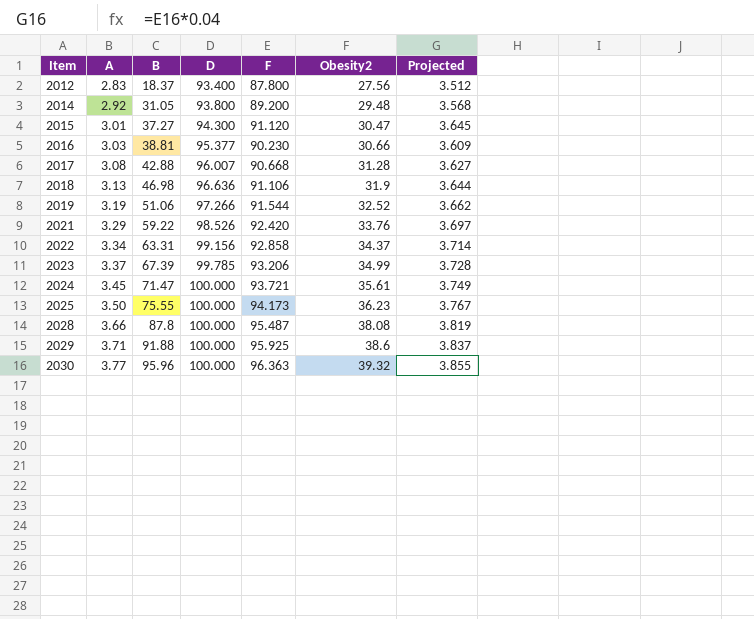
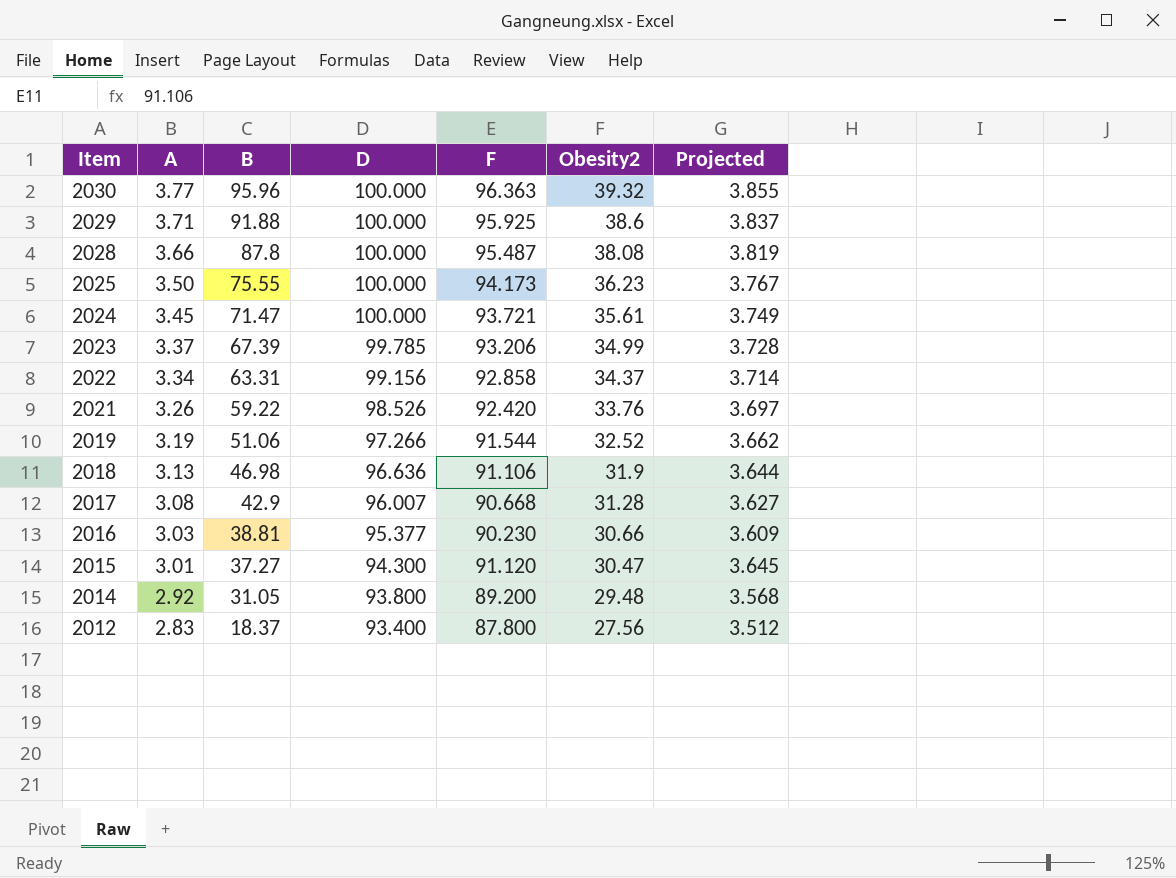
row order: Item ascending -> Item descending
2021 | A: 3.29 -> 3.26
2017 | B: 42.88 -> 42.9

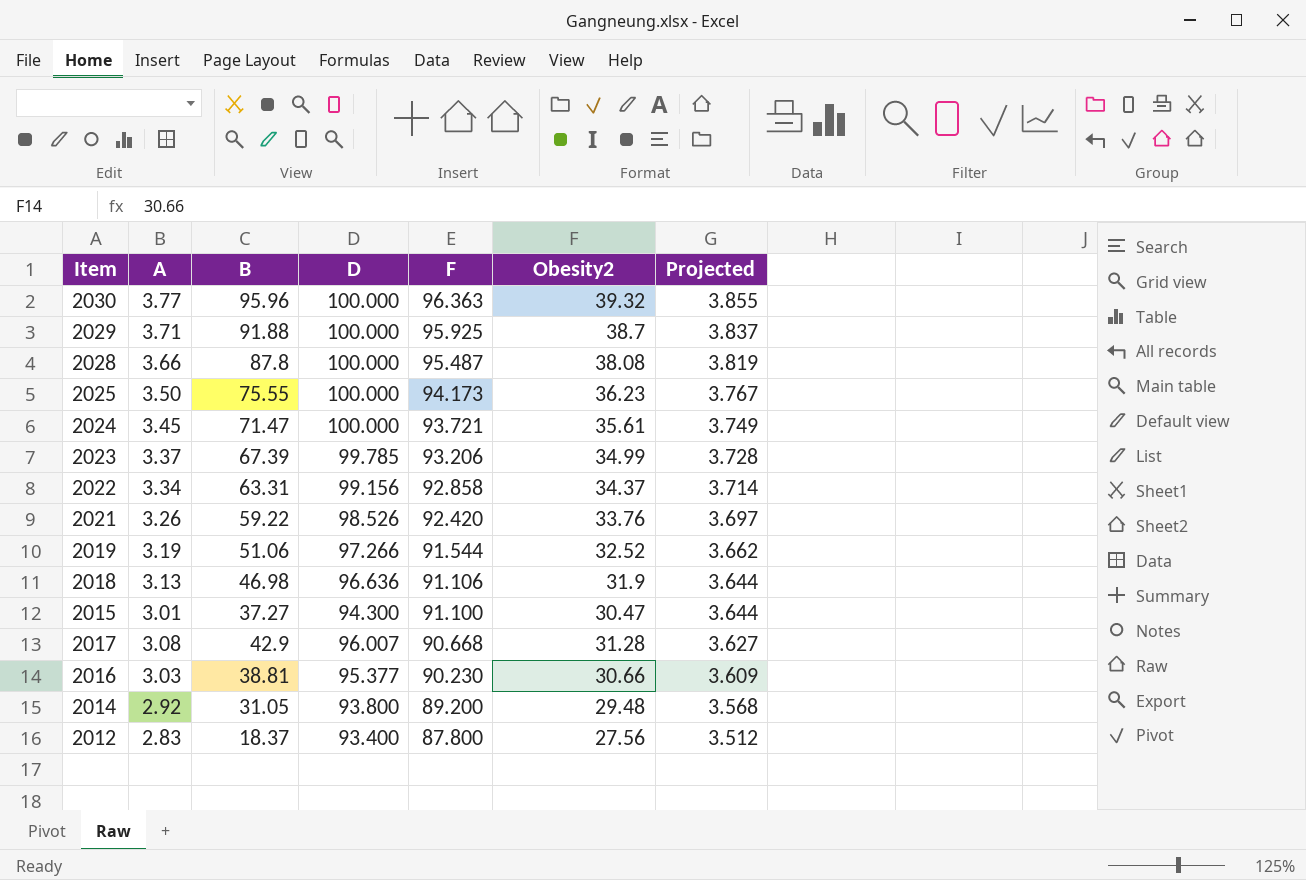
row order: Item descending -> F descending
2029 | Obesity2: 38.6 -> 38.7
2015 | F: 91.120 -> 91.100
2015 | Projected: 3.645 -> 3.644

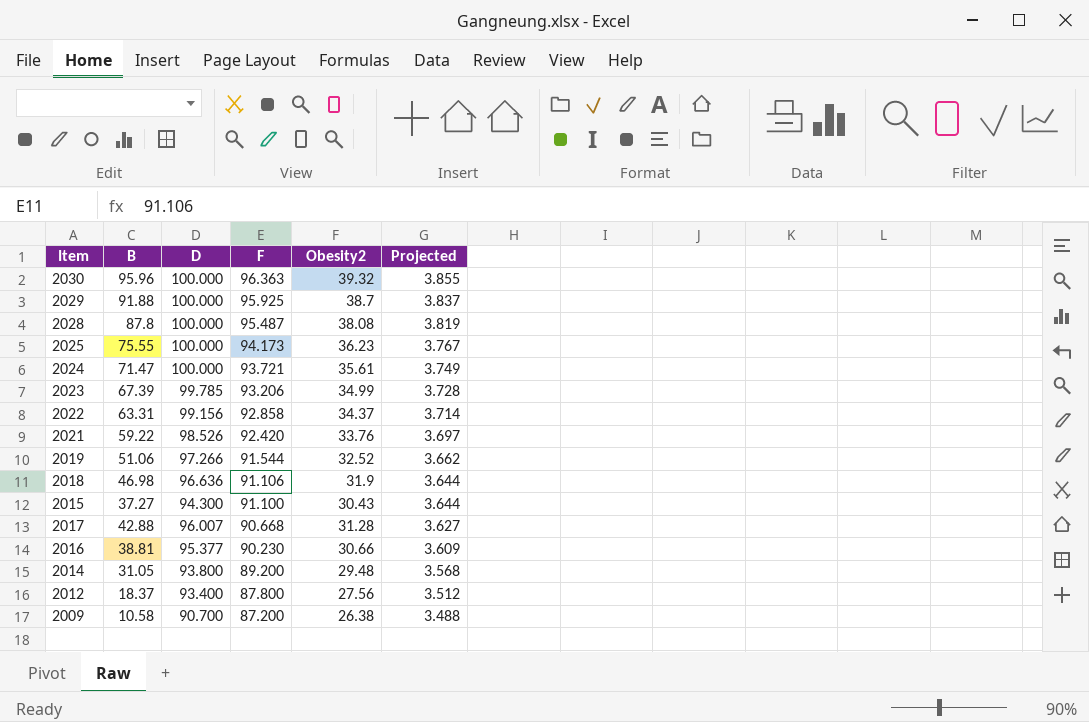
column A | position: 2 -> none
2015 | Obesity2: 30.47 -> 30.43
2017 | B: 42.9 -> 42.88
row 2009: none -> 10.58 | 90.700 | 87.200 | 26.38 | 3.488

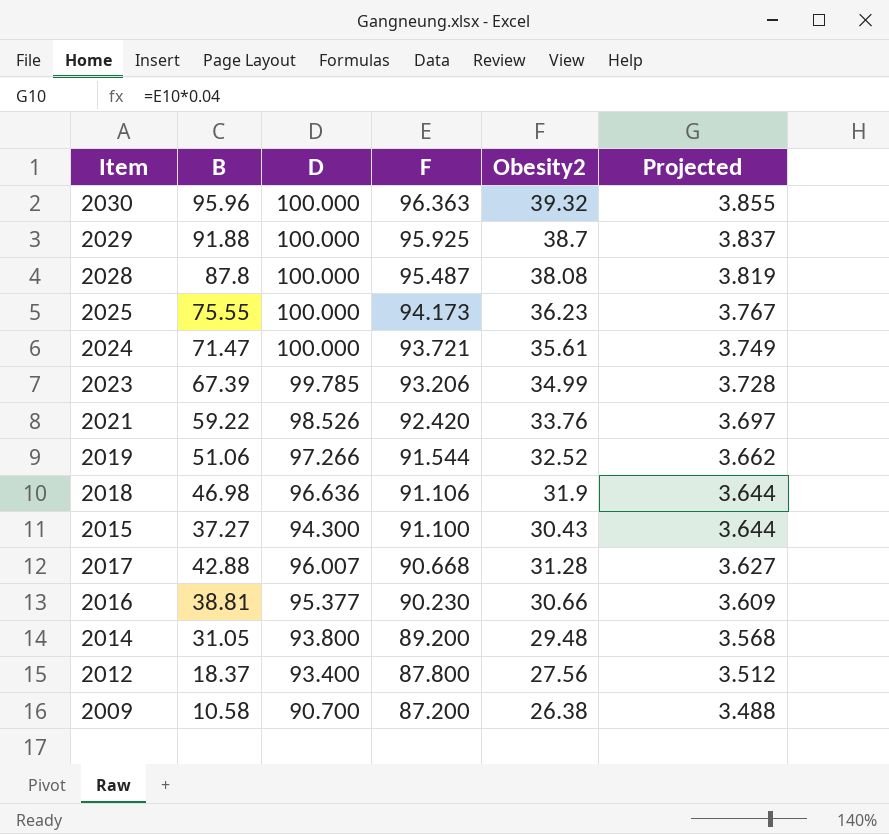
row 2022: 63.31 | 99.156 | 92.858 | 34.37 | 3.714 -> none

